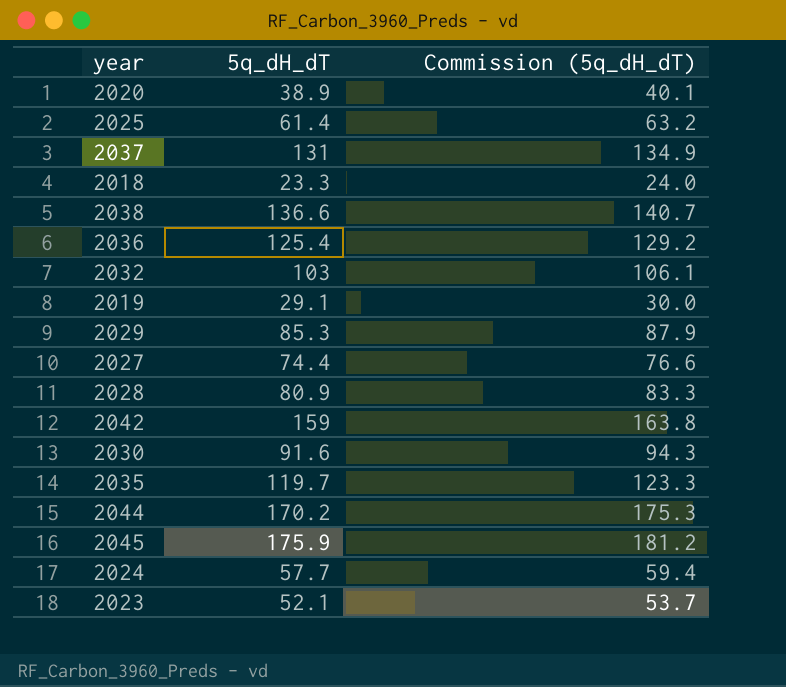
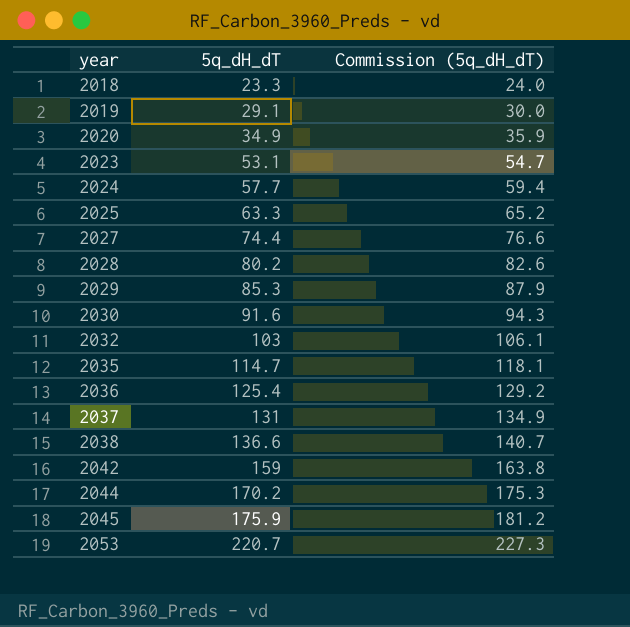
row order: none -> year ascending
2020 | 5q_dH_dT: 38.9 -> 34.9
2020 | Commission (5q_dH_dT): 40.1 -> 35.9
2023 | 5q_dH_dT: 52.1 -> 53.1
2023 | Commission (5q_dH_dT): 53.7 -> 54.7
2025 | 5q_dH_dT: 61.4 -> 63.3
2025 | Commission (5q_dH_dT): 63.2 -> 65.2
2028 | 5q_dH_dT: 80.9 -> 80.2
2028 | Commission (5q_dH_dT): 83.3 -> 82.6
2035 | 5q_dH_dT: 119.7 -> 114.7
2035 | Commission (5q_dH_dT): 123.3 -> 118.1
row 2053: none -> 220.7 | 227.3

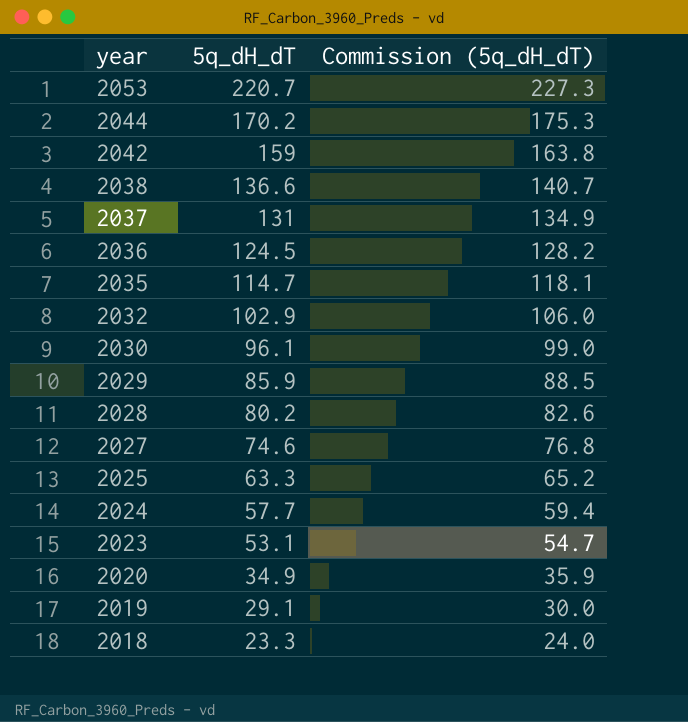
row order: year ascending -> year descending
row 2045: 175.9 | 181.2 -> none
2036 | 5q_dH_dT: 125.4 -> 124.5
2036 | Commission (5q_dH_dT): 129.2 -> 128.2
2032 | 5q_dH_dT: 103 -> 102.9
2032 | Commission (5q_dH_dT): 106.1 -> 106.0
2030 | 5q_dH_dT: 91.6 -> 96.1
2030 | Commission (5q_dH_dT): 94.3 -> 99.0
2029 | 5q_dH_dT: 85.3 -> 85.9
2029 | Commission (5q_dH_dT): 87.9 -> 88.5
2027 | 5q_dH_dT: 74.4 -> 74.6
2027 | Commission (5q_dH_dT): 76.6 -> 76.8

